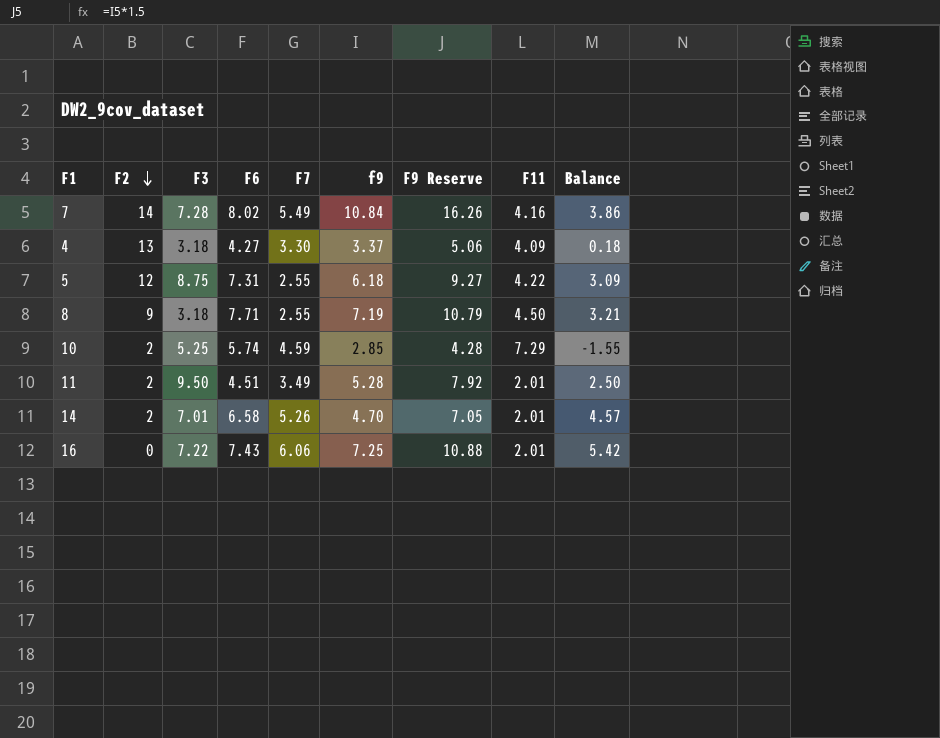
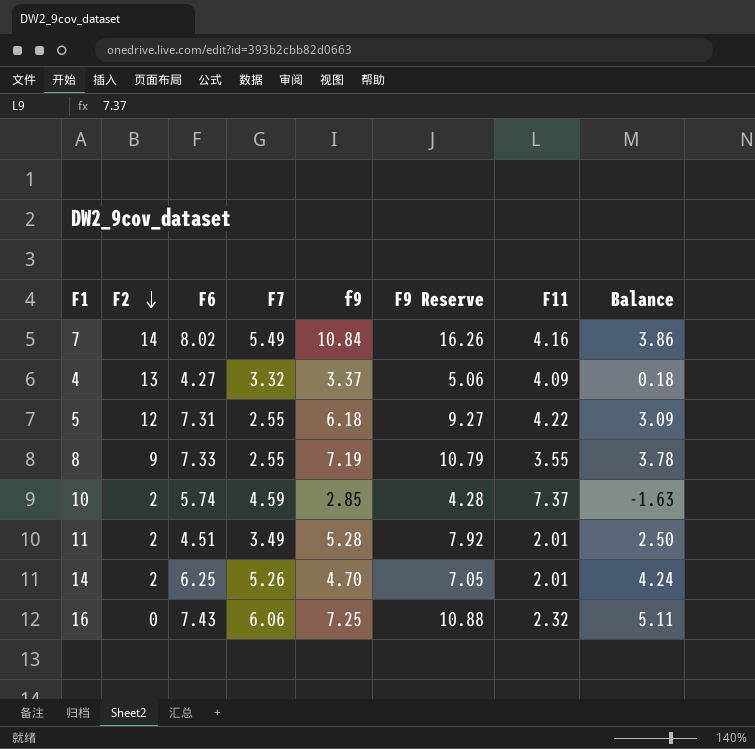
column F3 | position: 3 -> none
4 | F7: 3.30 -> 3.32
8 | F6: 7.71 -> 7.33
8 | F11: 4.50 -> 3.55
8 | Balance: 3.21 -> 3.78
10 | F11: 7.29 -> 7.37
10 | Balance: -1.55 -> -1.63
14 | F6: 6.58 -> 6.25
14 | Balance: 4.57 -> 4.24
16 | F11: 2.01 -> 2.32
16 | Balance: 5.42 -> 5.11

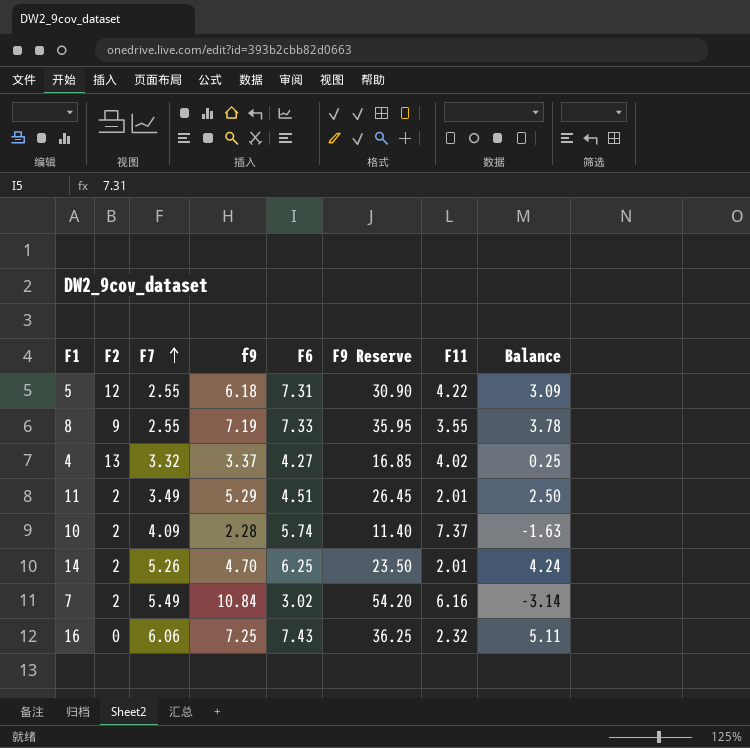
row order: F2 descending -> F7 ascending
column F6 | position: 3 -> 5
column F9 Reserve | formula: [f9] * 1.5 -> [f9] * 5
4 | F11: 4.09 -> 4.02
4 | Balance: 0.18 -> 0.25
11 | f9: 5.28 -> 5.29
10 | F7: 4.59 -> 4.09
10 | f9: 2.85 -> 2.28
7 | F2: 14 -> 2
7 | F6: 8.02 -> 3.02
7 | F11: 4.16 -> 6.16
7 | Balance: 3.86 -> -3.14

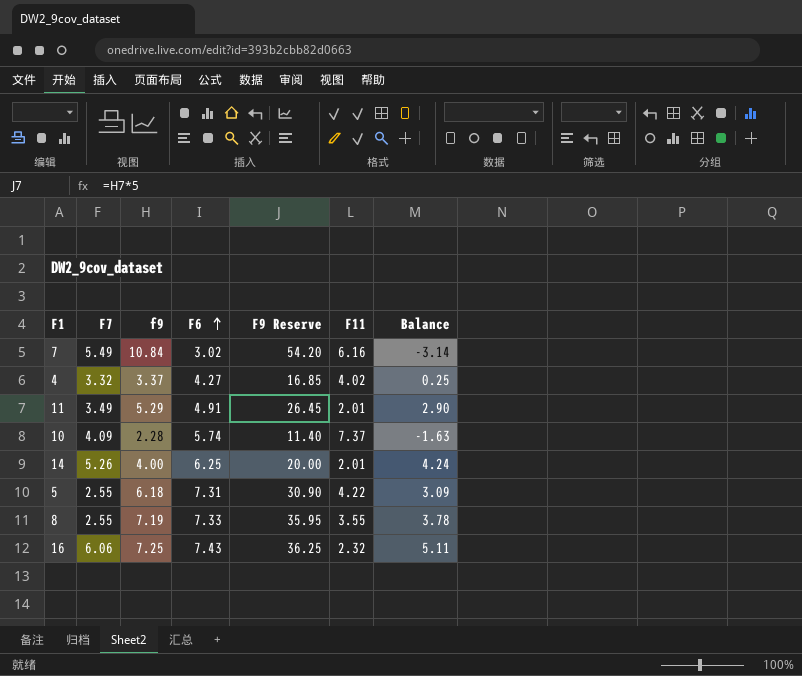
row order: F7 ascending -> F6 ascending
column F2 | position: 2 -> none
11 | F6: 4.51 -> 4.91
11 | Balance: 2.50 -> 2.90
14 | f9: 4.70 -> 4.00
14 | F9 Reserve: 23.50 -> 20.00

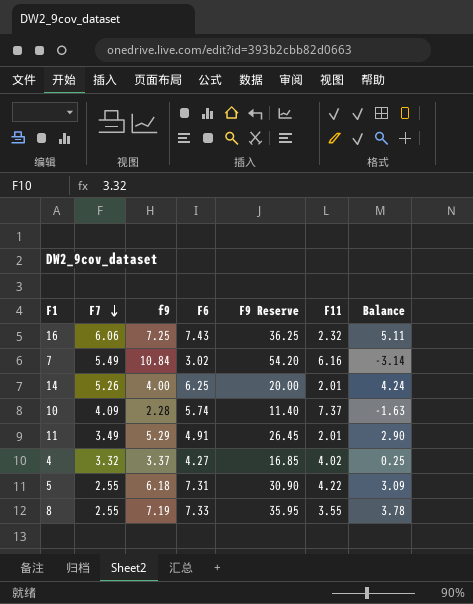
row order: F6 ascending -> F7 descending

